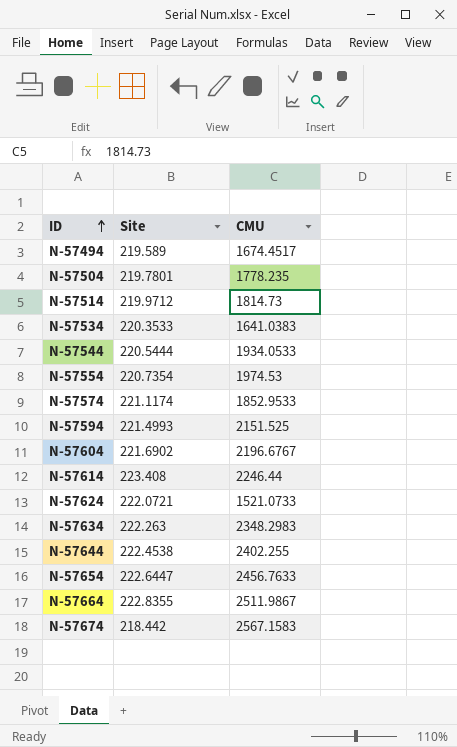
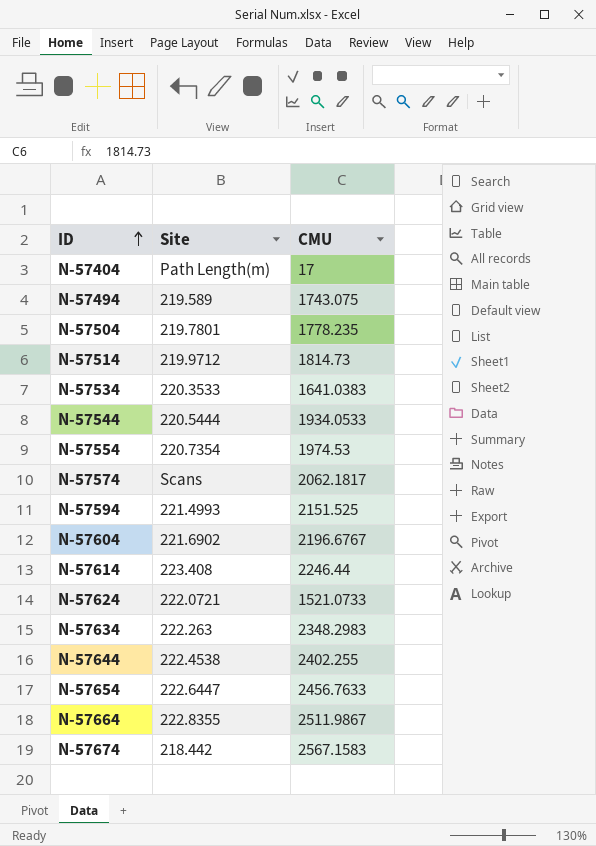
row N-57404: none -> Path Length(m) | 17
N-57494 | CMU: 1674.4517 -> 1743.075
N-57574 | Site: 221.1174 -> Scans
N-57574 | CMU: 1852.9533 -> 2062.1817

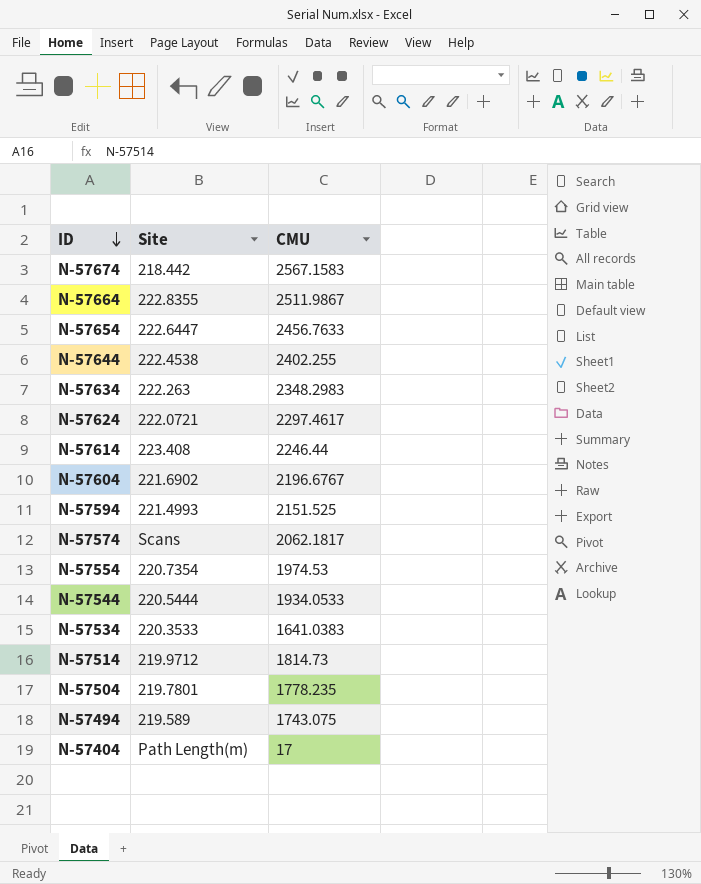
row order: ID ascending -> ID descending
N-57624 | CMU: 1521.0733 -> 2297.4617

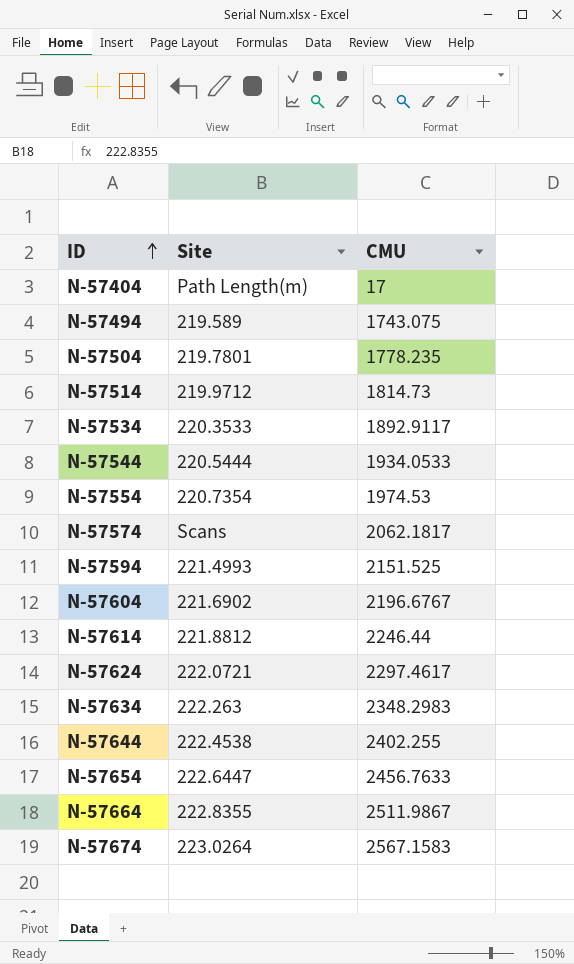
row order: ID descending -> ID ascending
N-57534 | CMU: 1641.0383 -> 1892.9117
N-57614 | Site: 223.408 -> 221.8812
N-57674 | Site: 218.442 -> 223.0264

